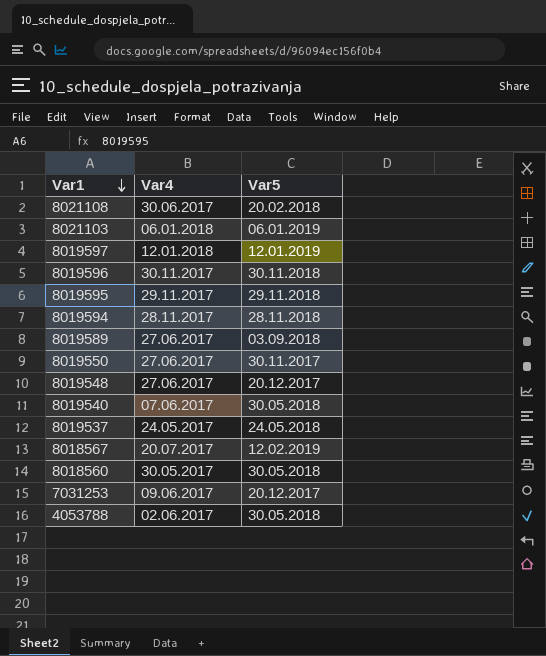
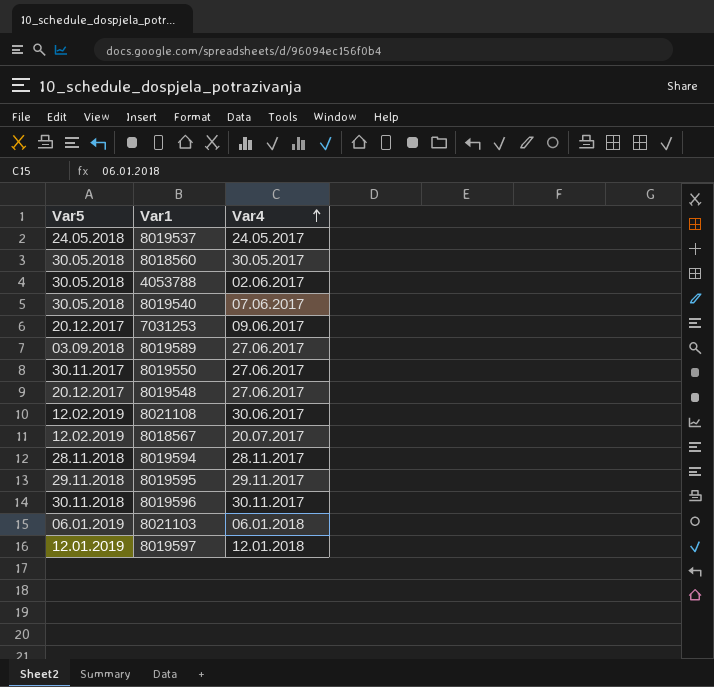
row order: Var1 descending -> Var4 ascending
column Var5 | position: 3 -> 1
8021108 | Var5: 20.02.2018 -> 12.02.2019

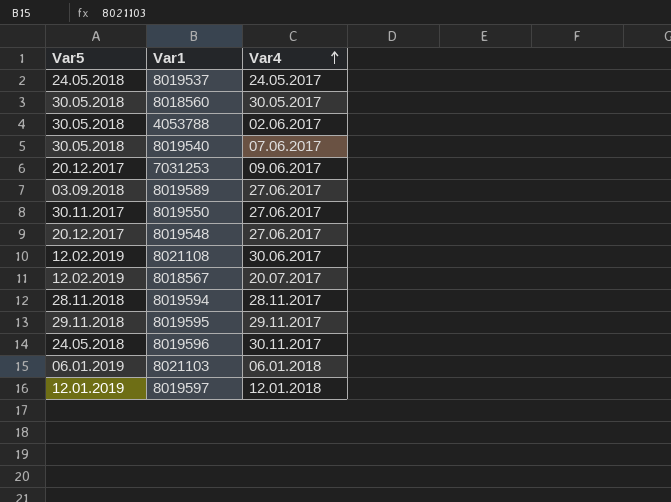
8019596 | Var5: 30.11.2018 -> 24.05.2018

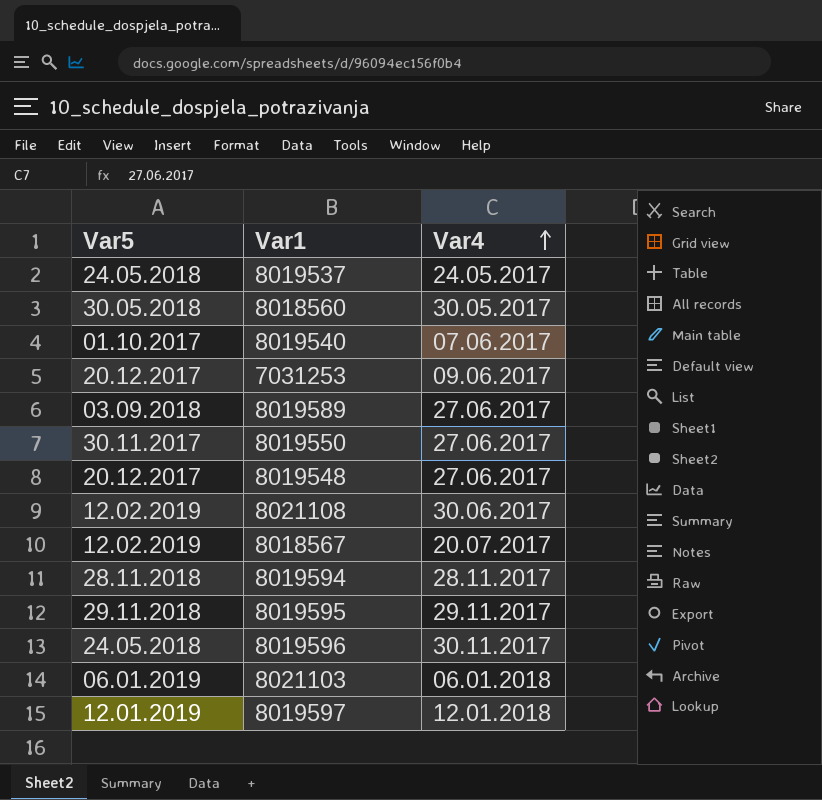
row 4053788: 30.05.2018 | 02.06.2017 -> none
8019540 | Var5: 30.05.2018 -> 01.10.2017

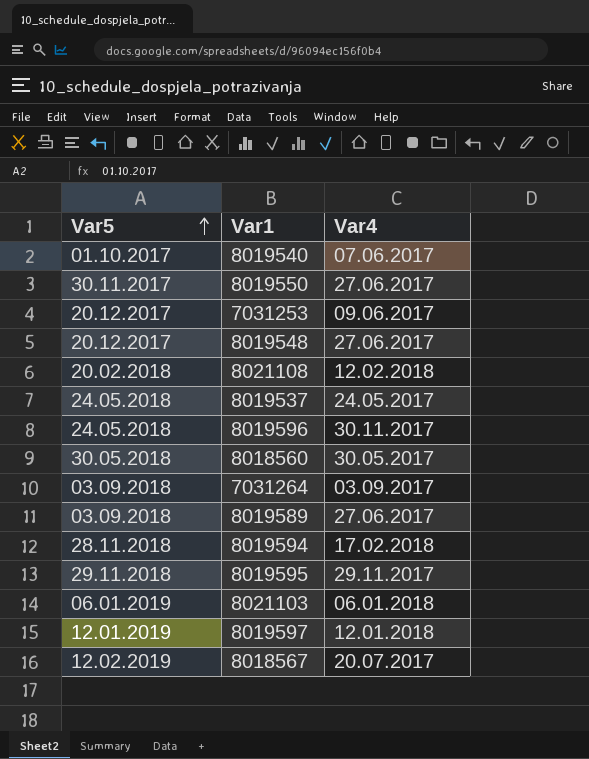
row order: Var4 ascending -> Var5 ascending
8021108 | Var5: 12.02.2019 -> 20.02.2018
8021108 | Var4: 30.06.2017 -> 12.02.2018
row 7031264: none -> 03.09.2018 | 03.09.2017
8019594 | Var4: 28.11.2017 -> 17.02.2018

